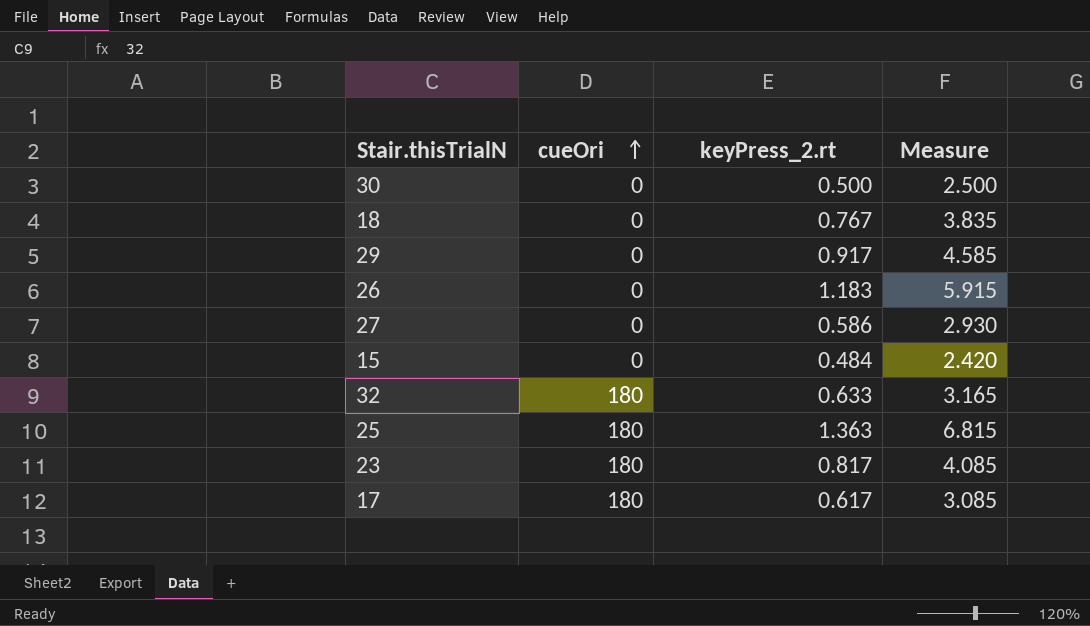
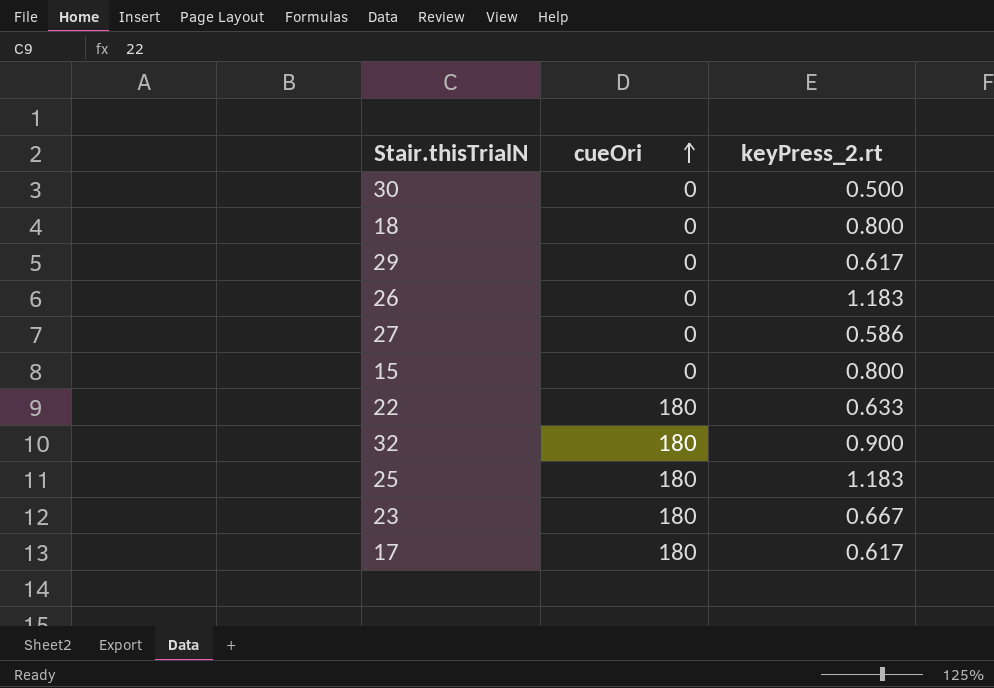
column Measure | formula: [keyPress_2.rt] * 5 -> none
18 | keyPress_2.rt: 0.767 -> 0.800
29 | keyPress_2.rt: 0.917 -> 0.617
15 | keyPress_2.rt: 0.484 -> 0.800
row 22: none -> 180 | 0.633
32 | keyPress_2.rt: 0.633 -> 0.900
25 | keyPress_2.rt: 1.363 -> 1.183
23 | keyPress_2.rt: 0.817 -> 0.667

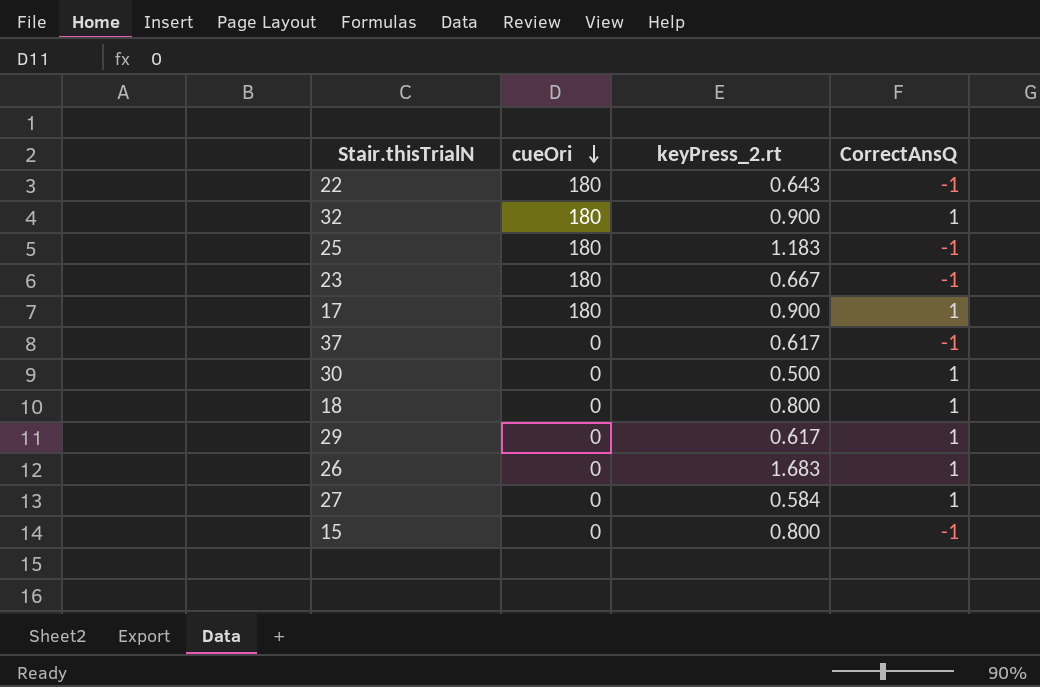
row order: cueOri ascending -> cueOri descending
column CorrectAnsQ | position: none -> 4
22 | keyPress_2.rt: 0.633 -> 0.643
17 | keyPress_2.rt: 0.617 -> 0.900
row 37: none -> 0 | 0.617 | -1
26 | keyPress_2.rt: 1.183 -> 1.683
27 | keyPress_2.rt: 0.586 -> 0.584

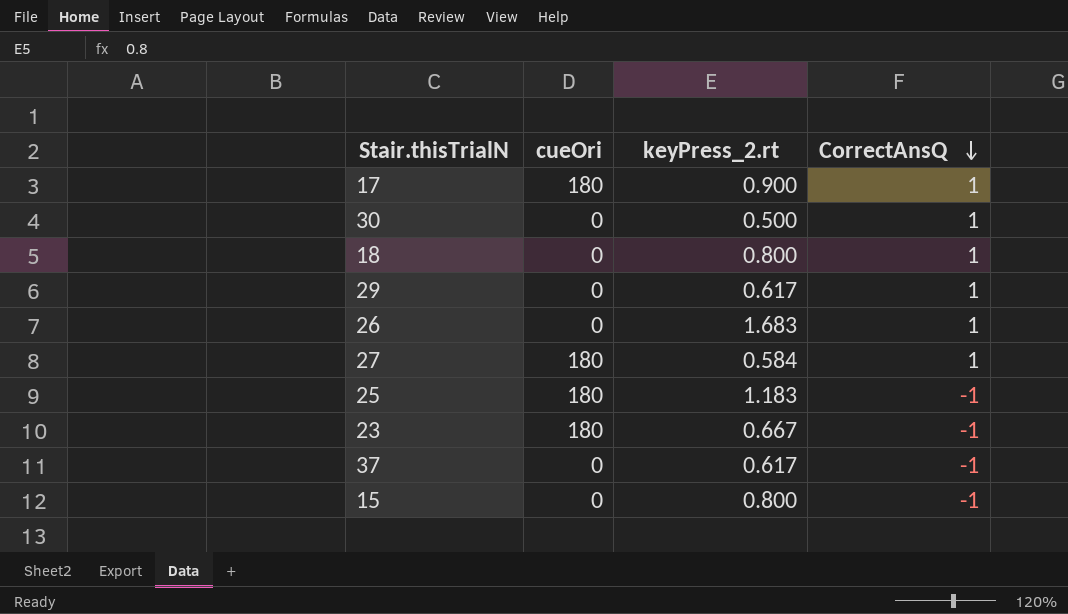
row order: cueOri descending -> CorrectAnsQ descending
row 22: 180 | 0.643 | -1 -> none
row 32: 180 | 0.900 | 1 -> none
27 | cueOri: 0 -> 180

